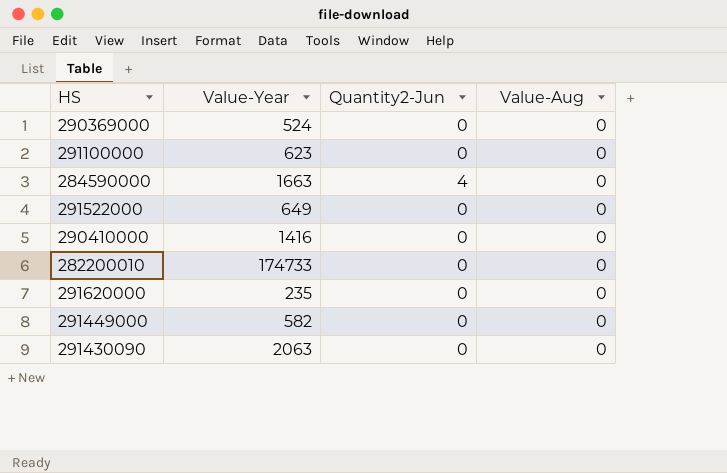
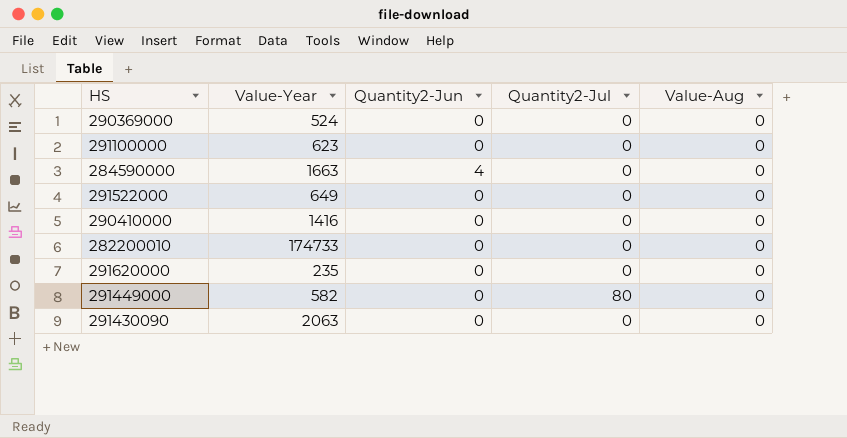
column Quantity2-Jul | position: none -> 4

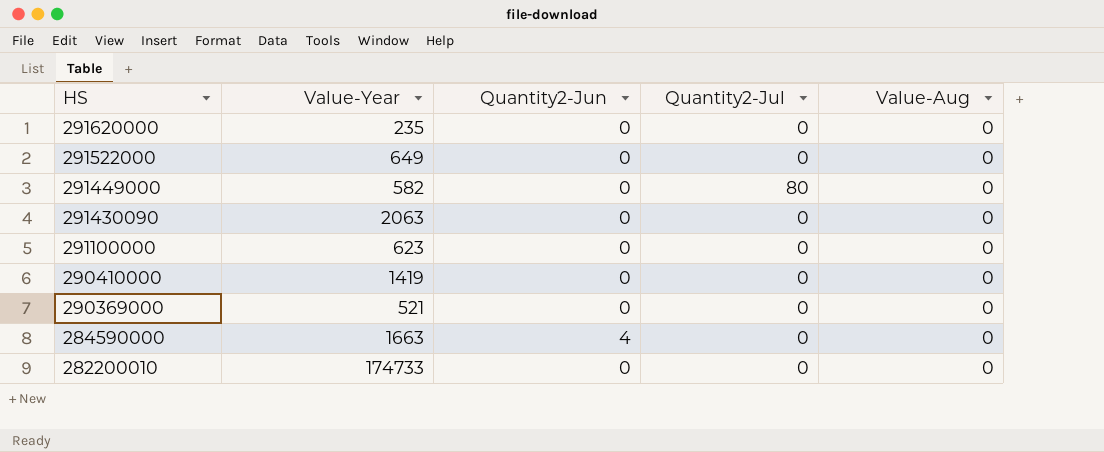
row order: none -> HS descending
290410000 | Value-Year: 1416 -> 1419
290369000 | Value-Year: 524 -> 521

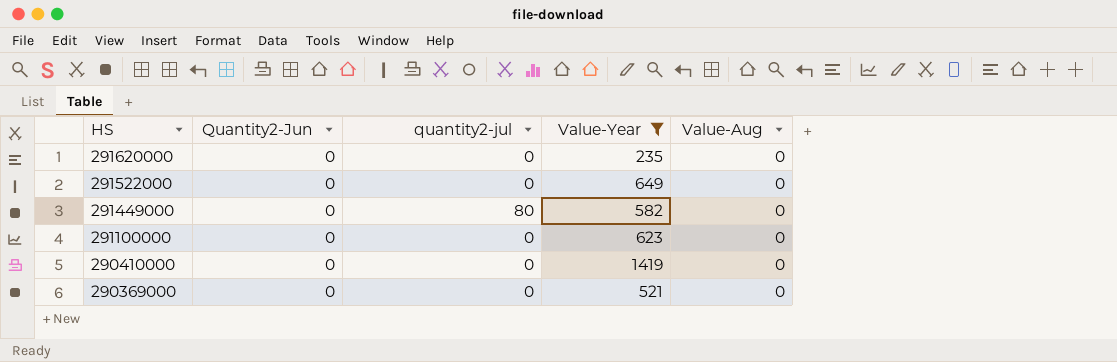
filter: none -> Value-Year <= 1419
column name: Quantity2-Jul -> quantity2-jul
column Value-Year | position: 2 -> 4

